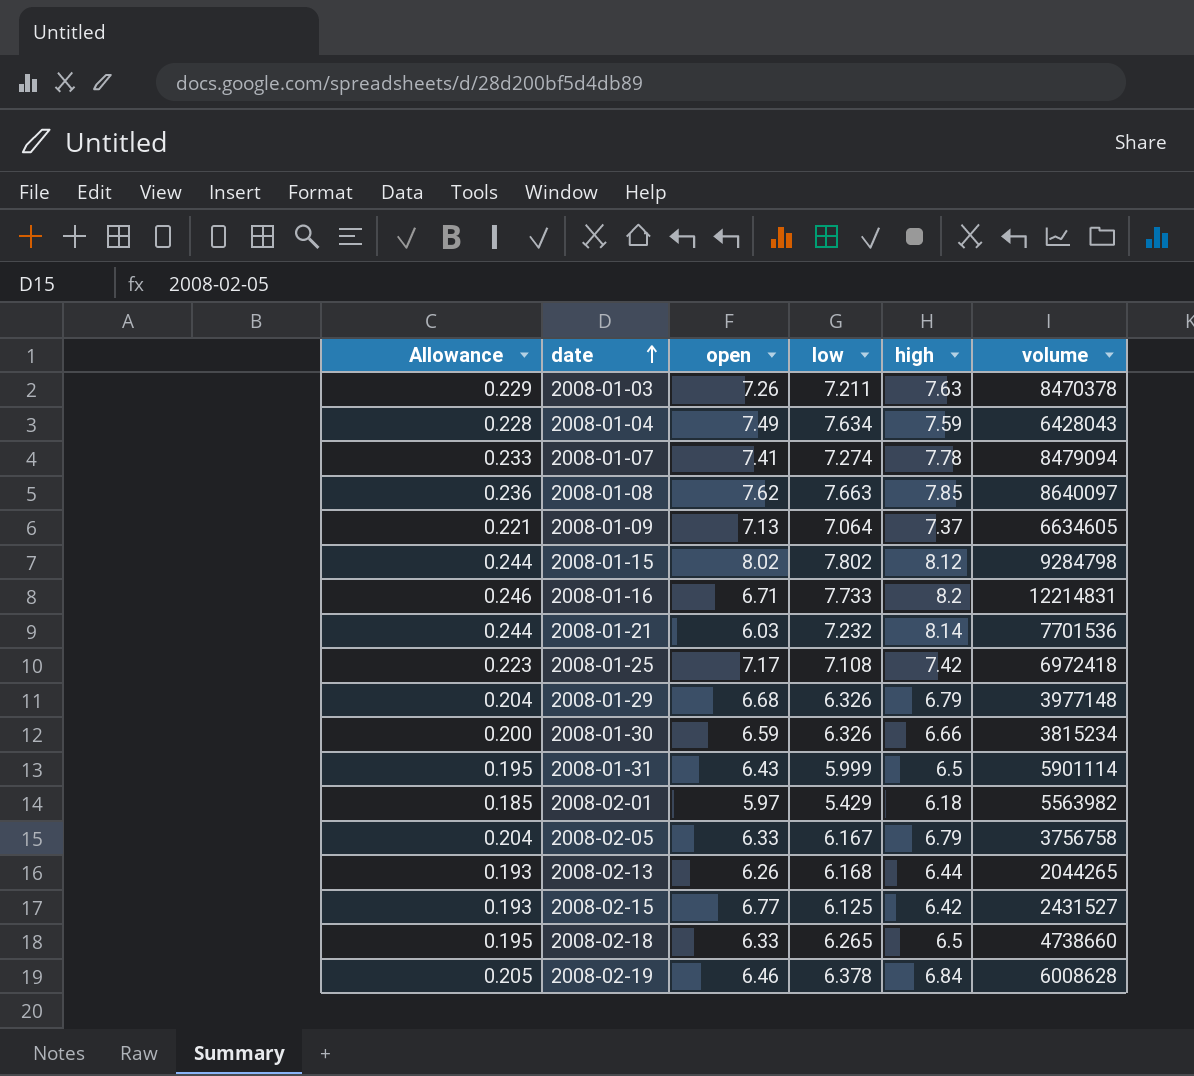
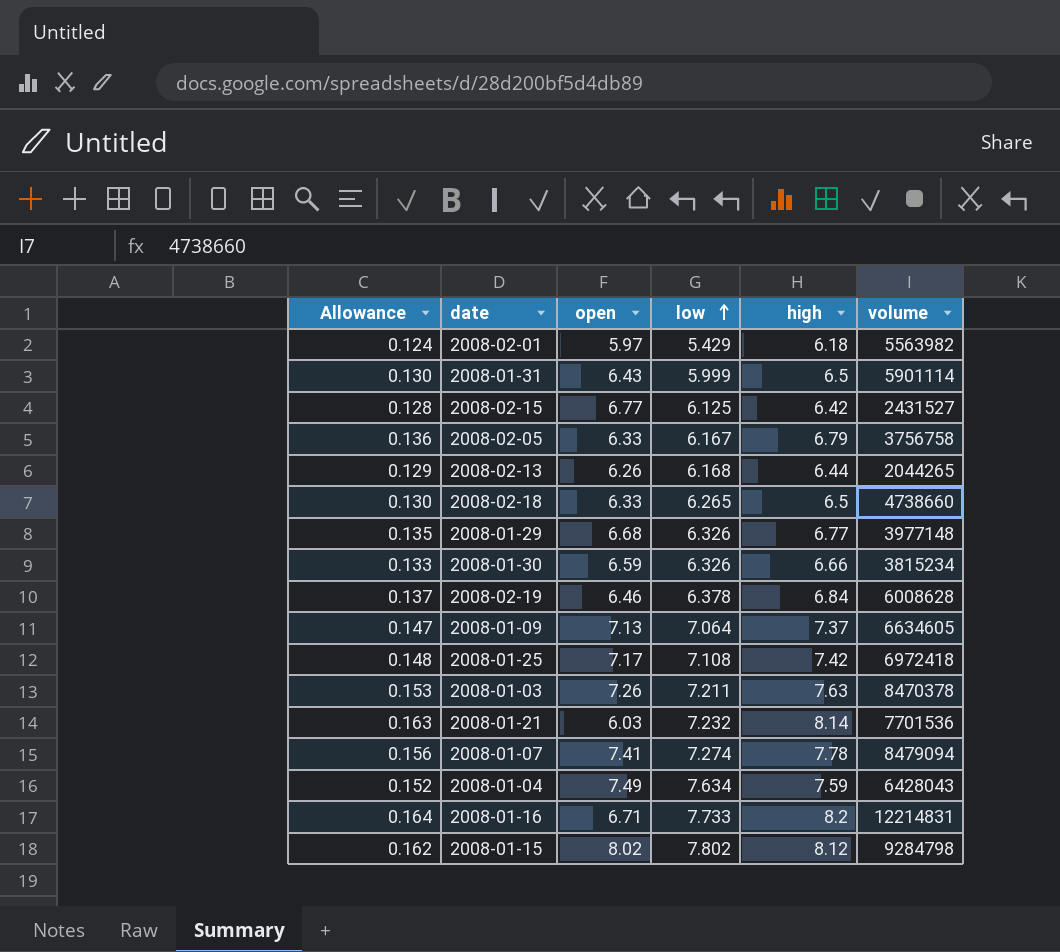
row order: date ascending -> low ascending
column Allowance | formula: [high] * 0.03 -> [high] * 0.02
row 2008-01-08: 0.236 | 7.62 | 7.663 | 7.85 | 8640097 -> none
2008-01-29 | high: 6.79 -> 6.77

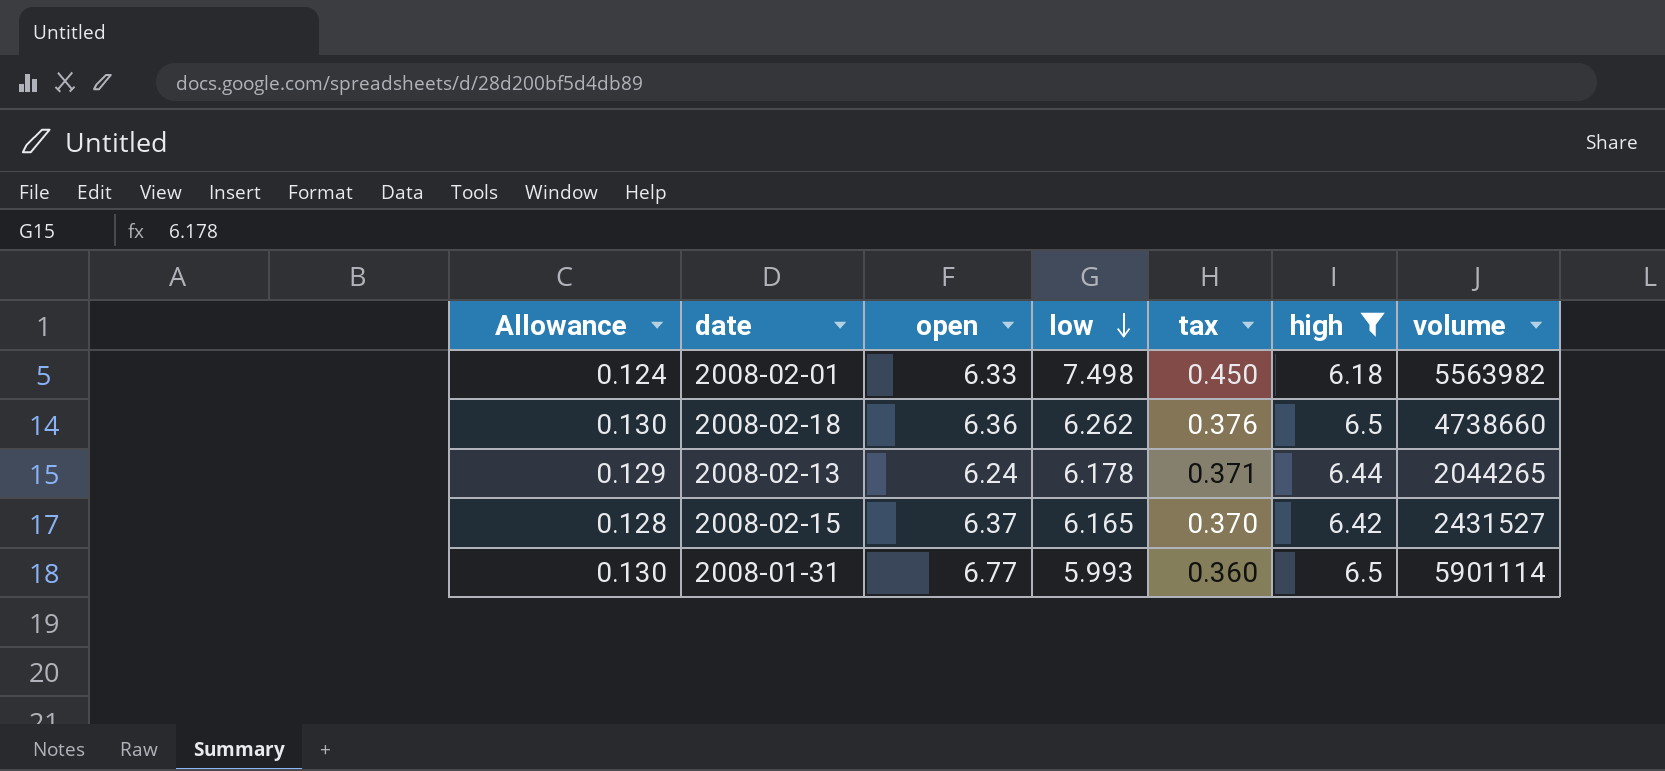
filter: none -> high <= 6.5
row order: low ascending -> low descending
column tax | formula: none -> [low] * 0.06
2008-02-01 | open: 5.97 -> 6.33
2008-02-01 | low: 5.429 -> 7.498
2008-02-18 | open: 6.33 -> 6.36
2008-02-18 | low: 6.265 -> 6.262
2008-02-13 | open: 6.26 -> 6.24
2008-02-13 | low: 6.168 -> 6.178
2008-02-15 | open: 6.77 -> 6.37
2008-02-15 | low: 6.125 -> 6.165
2008-01-31 | open: 6.43 -> 6.77
2008-01-31 | low: 5.999 -> 5.993

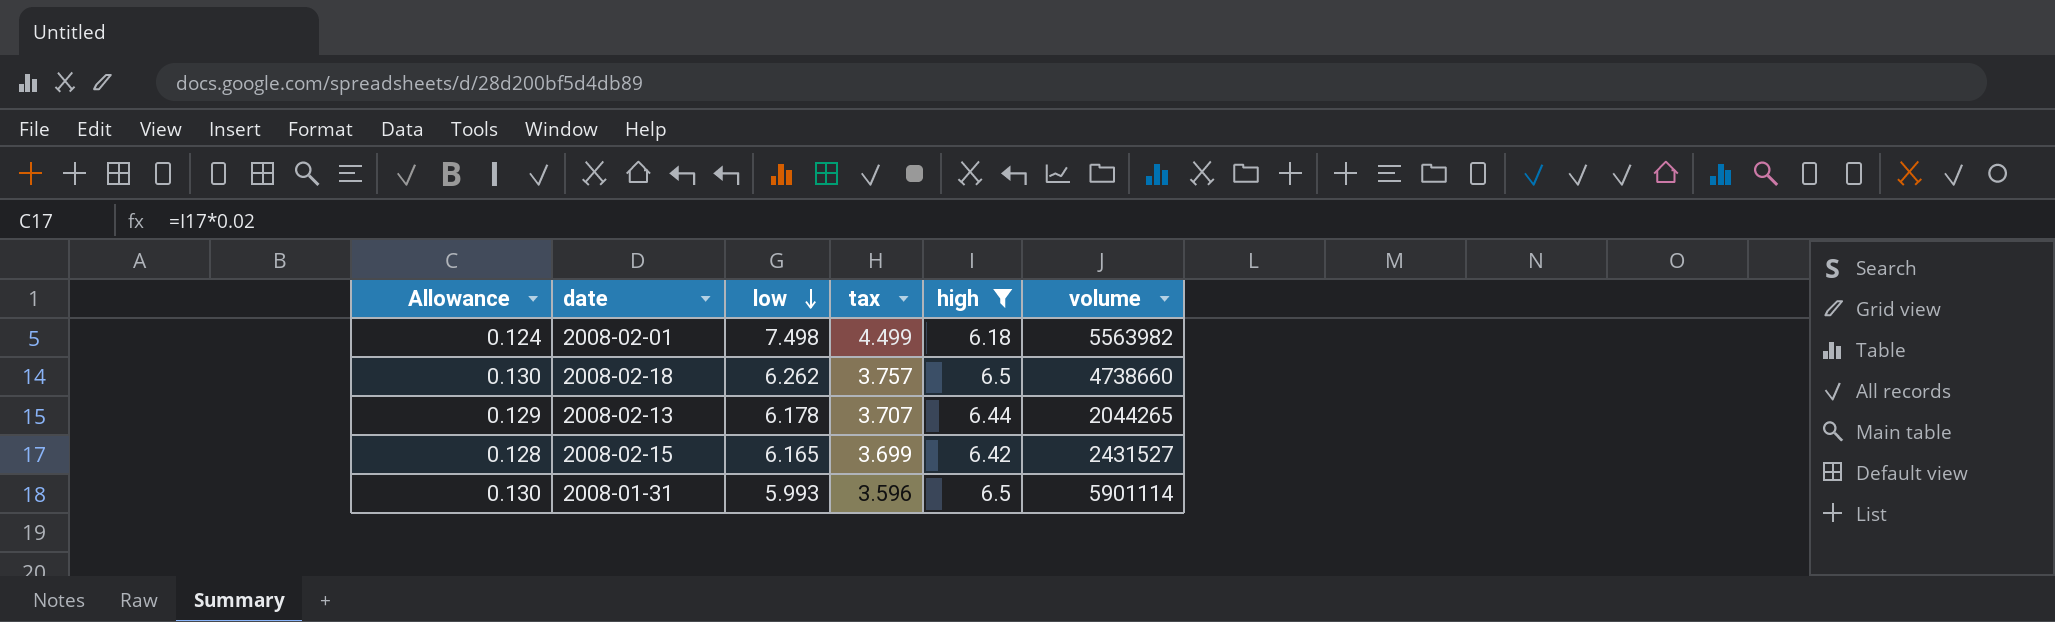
column open | position: 3 -> none
column tax | formula: [low] * 0.06 -> [low] * 0.6

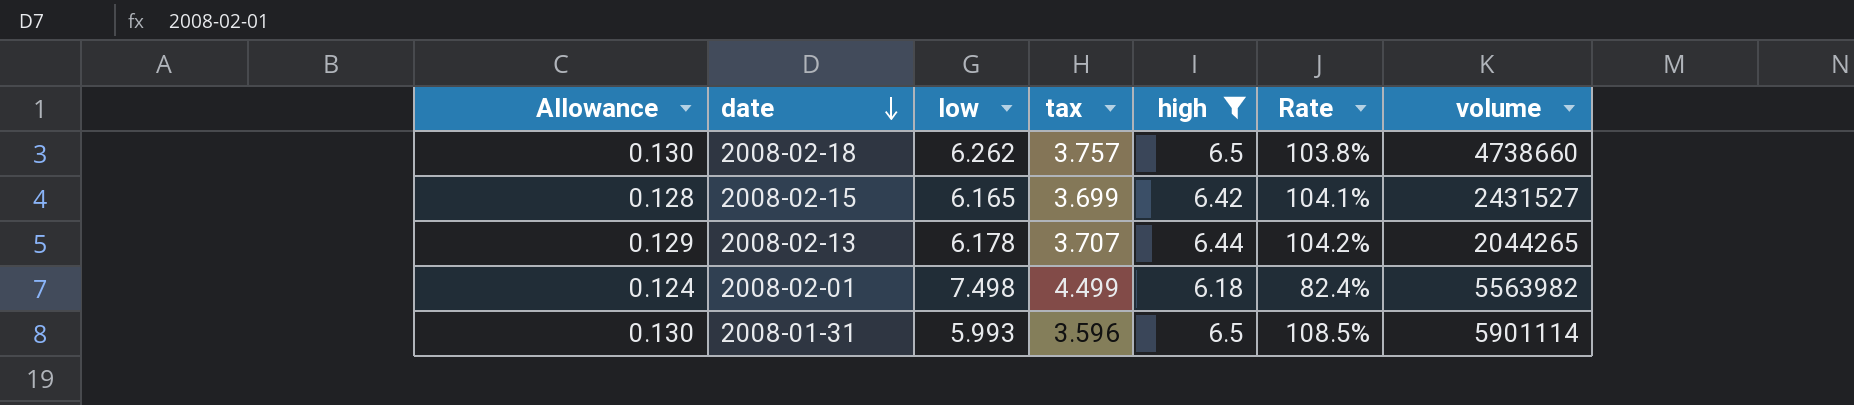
row order: low descending -> date descending
column Rate | formula: none -> [high] / [low]

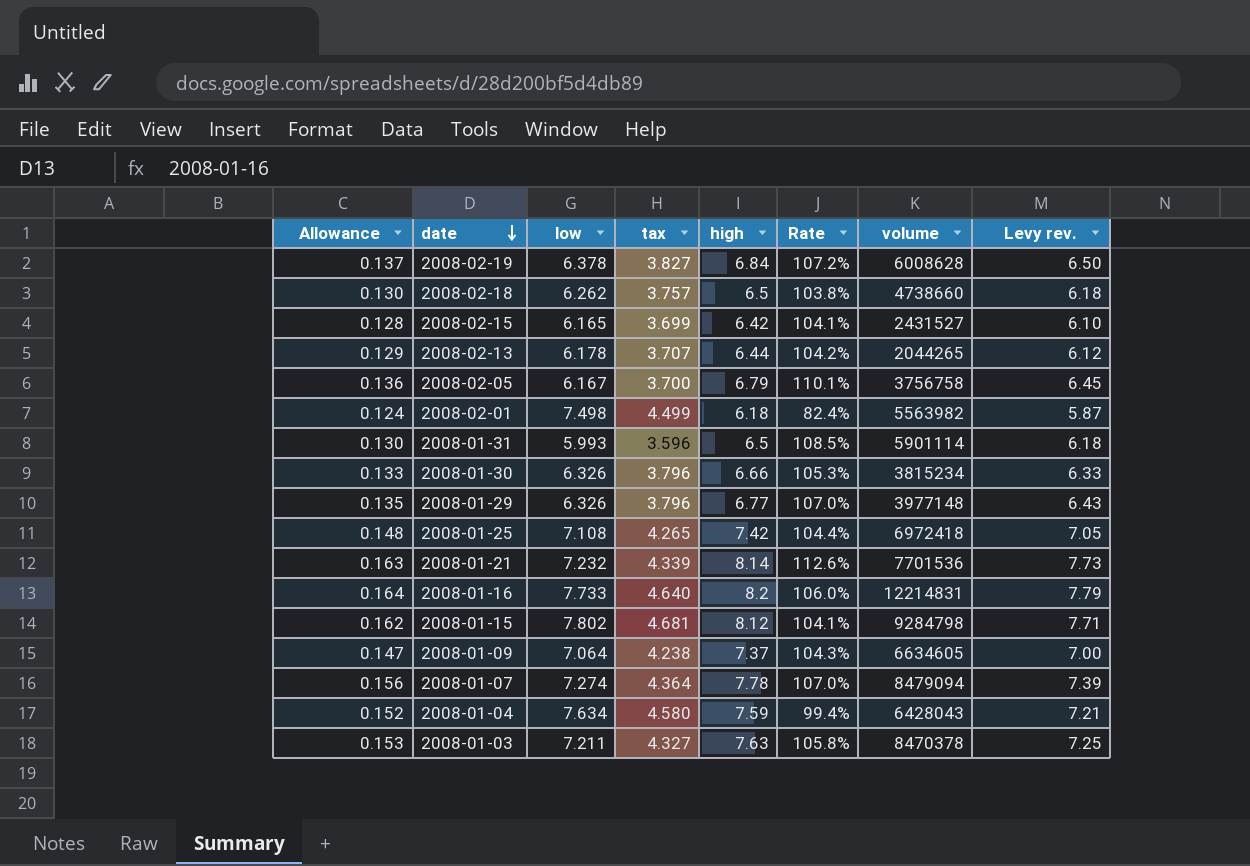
filter: high <= 6.5 -> none
column Levy rev. | formula: none -> [high] * 0.95

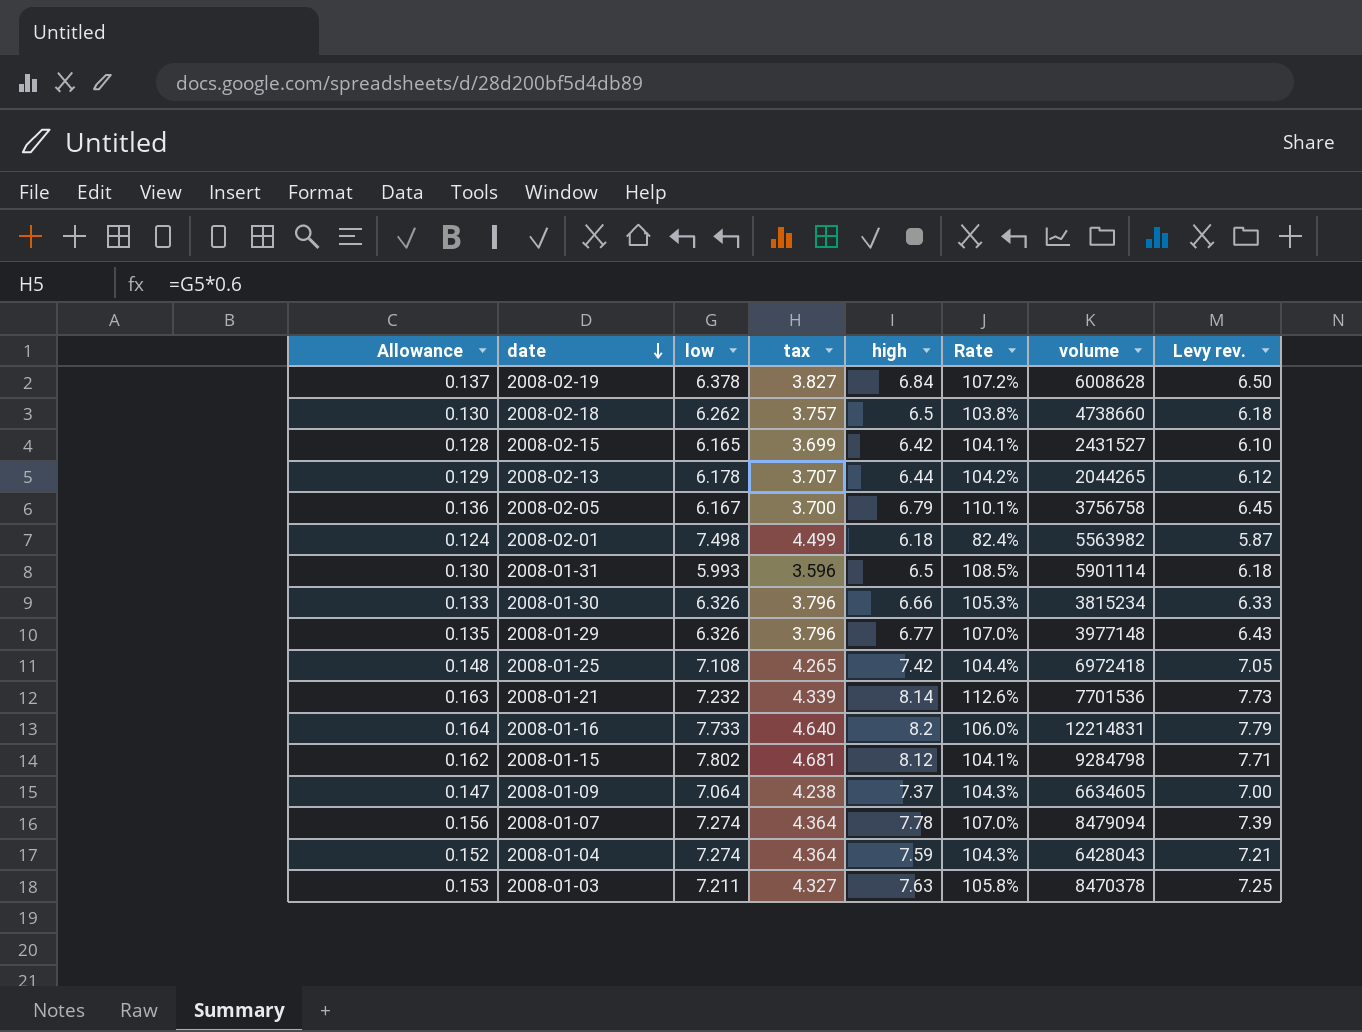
2008-01-04 | low: 7.634 -> 7.274
2008-01-04 | tax: 4.580 -> 4.364
2008-01-04 | Rate: 99.4% -> 104.3%

